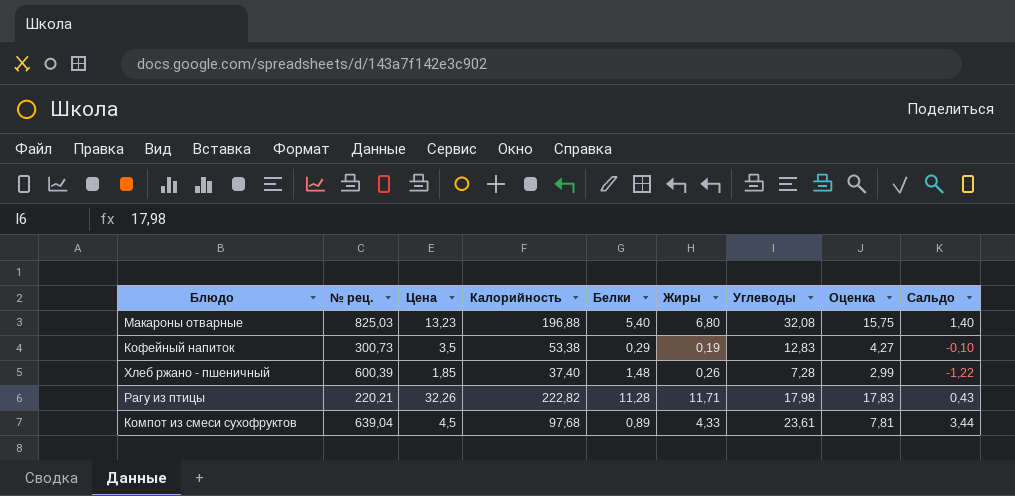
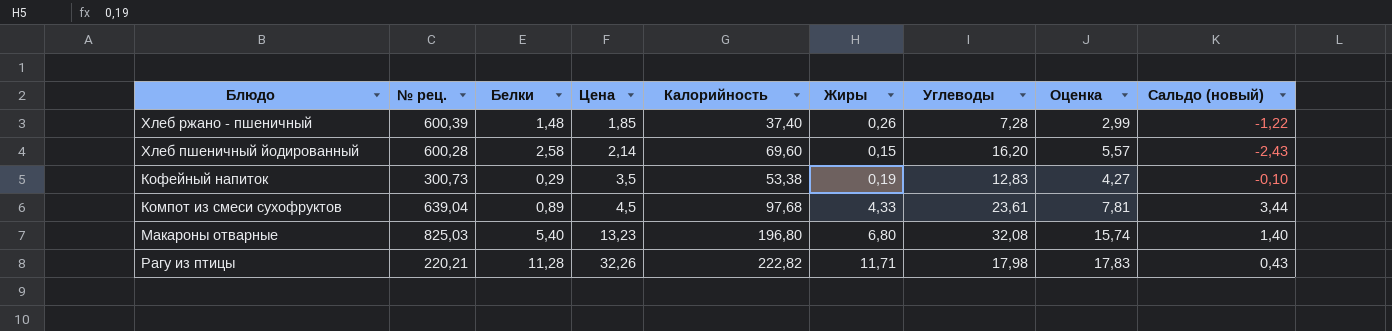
row order: none -> Цена ascending
column Белки | position: 5 -> 3
column name: Сальдо -> Сальдо (новый)
row Хлеб пшеничный йодированный: none -> 600,28 | 2,58 | 2,14 | 69,60 | 0,15 | 16,20 | 5,57 | -2,43
Макароны отварные | Калорийность: 196,88 -> 196,80
Макароны отварные | Оценка: 15,75 -> 15,74

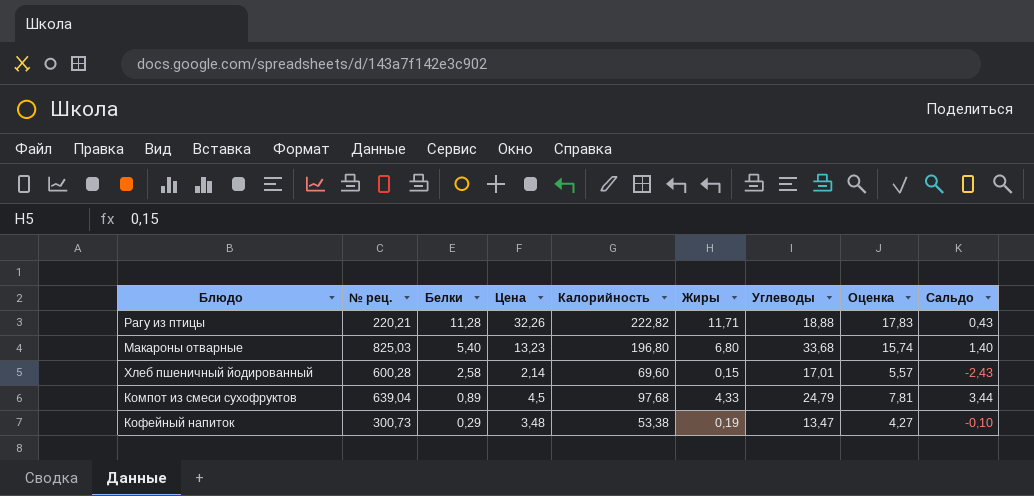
row order: Цена ascending -> Белки descending
column name: Сальдо (новый) -> Сальдо
row Хлеб ржано - пшеничный: 600,39 | 1,48 | 1,85 | 37,40 | 0,26 | 7,28 | 2,99 | -1,22 -> none
Рагу из птицы | Углеводы: 17,98 -> 18,88
Макароны отварные | Углеводы: 32,08 -> 33,68
Хлеб пшеничный йодированный | Углеводы: 16,20 -> 17,01
Компот из смеси сухофруктов | Углеводы: 23,61 -> 24,79
Кофейный напиток | Цена: 3,5 -> 3,48
Кофейный напиток | Углеводы: 12,83 -> 13,47

